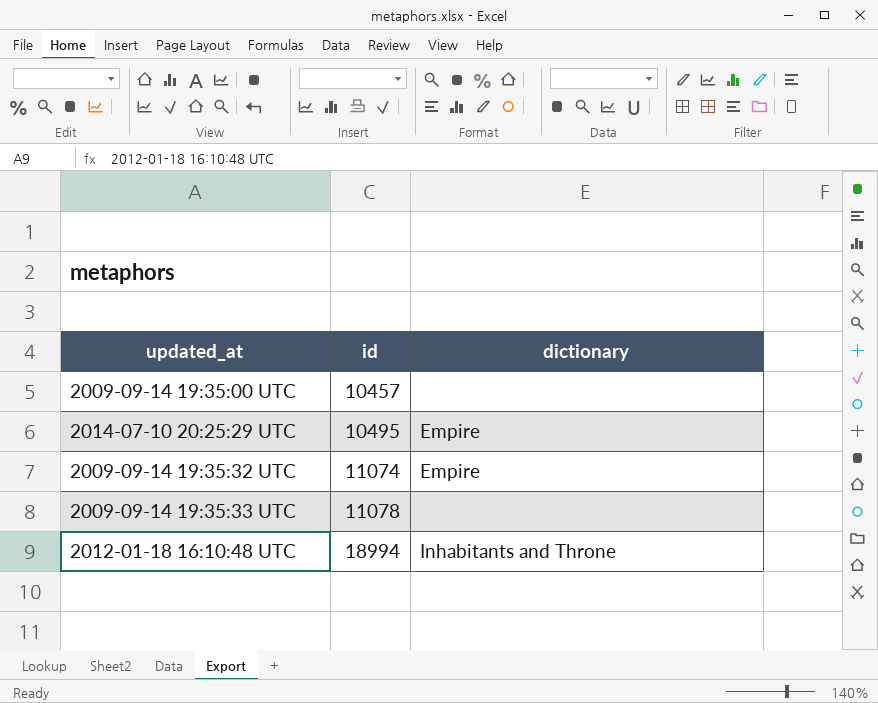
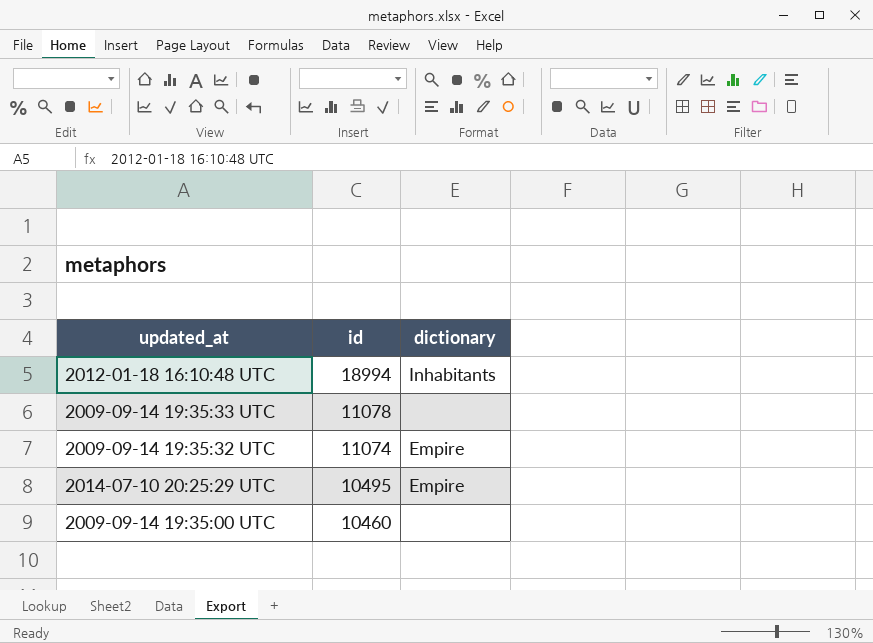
row order: id ascending -> id descending
2012-01-18 16:10:48 UTC | dictionary: Inhabitants and Throne -> Inhabitants
2009-09-14 19:35:00 UTC | id: 10457 -> 10460

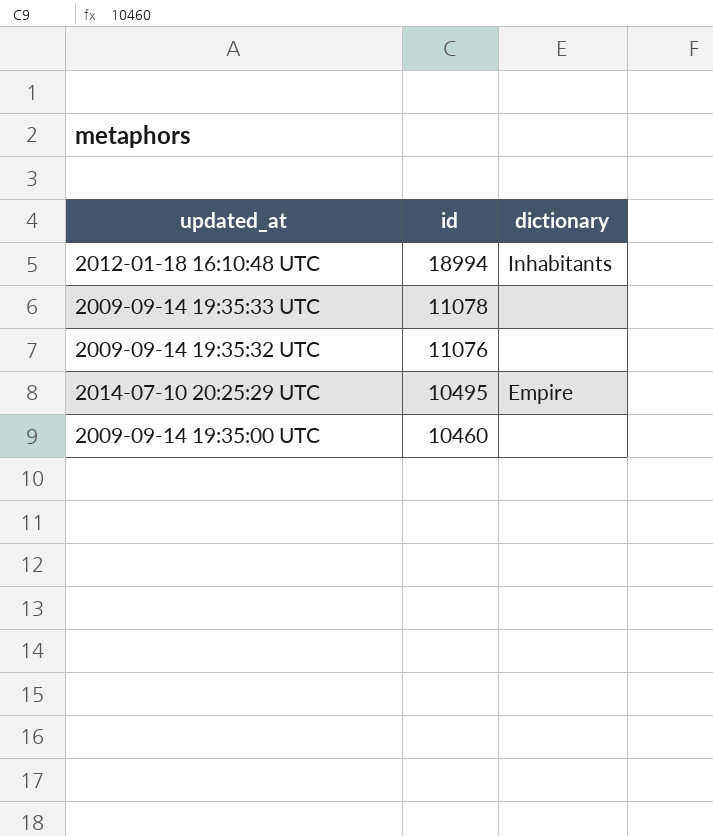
2009-09-14 19:35:32 UTC | id: 11074 -> 11076
2009-09-14 19:35:32 UTC | dictionary: Empire -> none

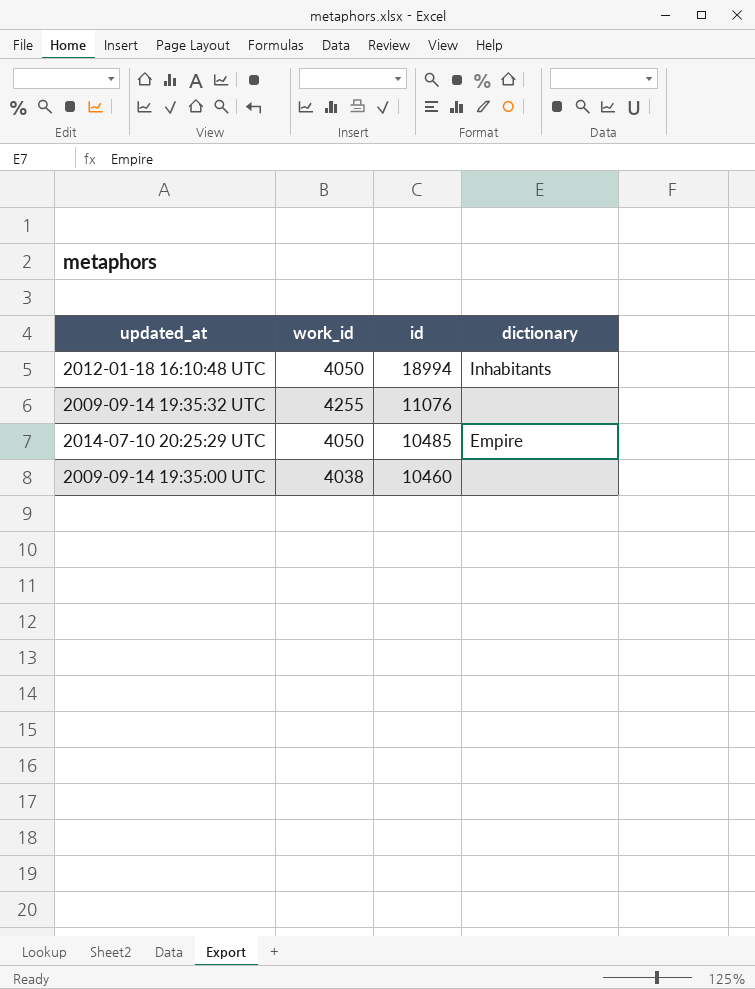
column work_id | position: none -> 2
row 2009-09-14 19:35:33 UTC: 11078 | none -> none
2014-07-10 20:25:29 UTC | id: 10495 -> 10485

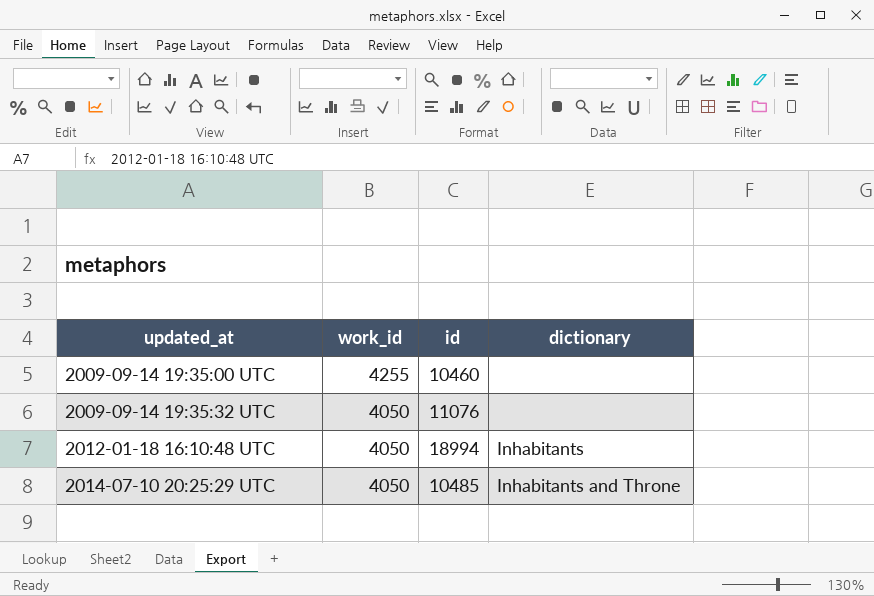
row order: id descending -> updated_at ascending
2009-09-14 19:35:00 UTC | work_id: 4038 -> 4255
2009-09-14 19:35:32 UTC | work_id: 4255 -> 4050
2014-07-10 20:25:29 UTC | dictionary: Empire -> Inhabitants and Throne

